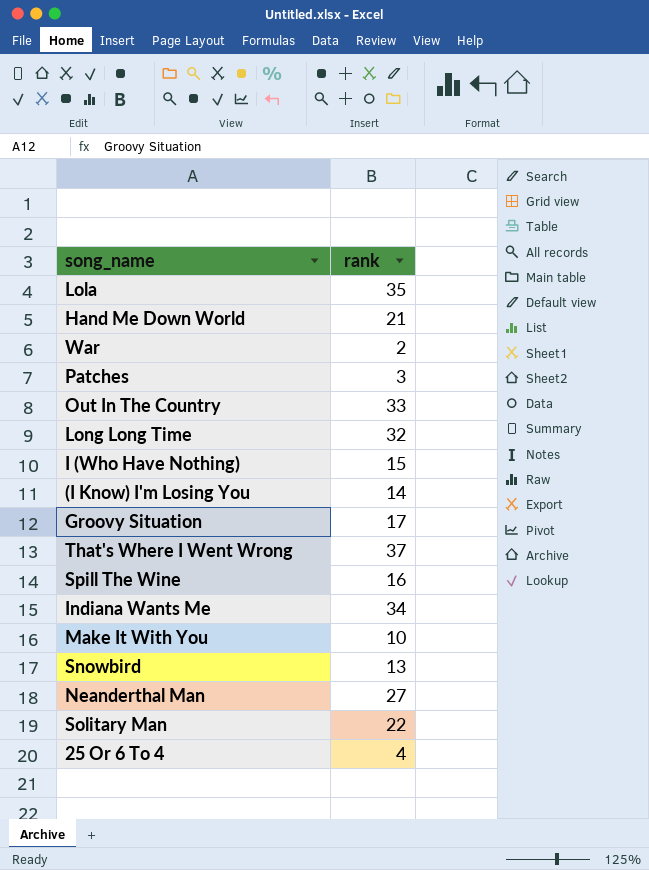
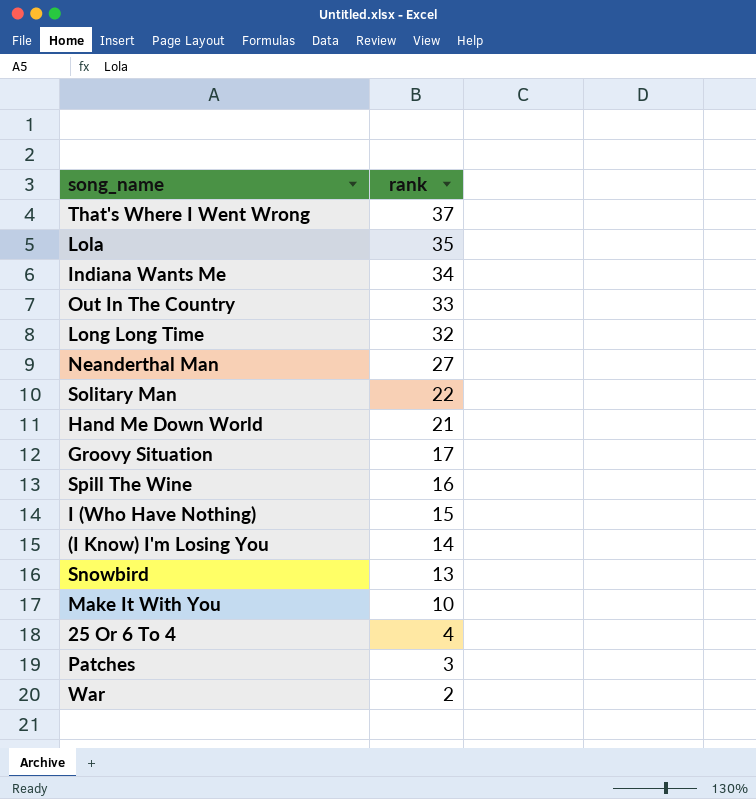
row order: none -> rank descending

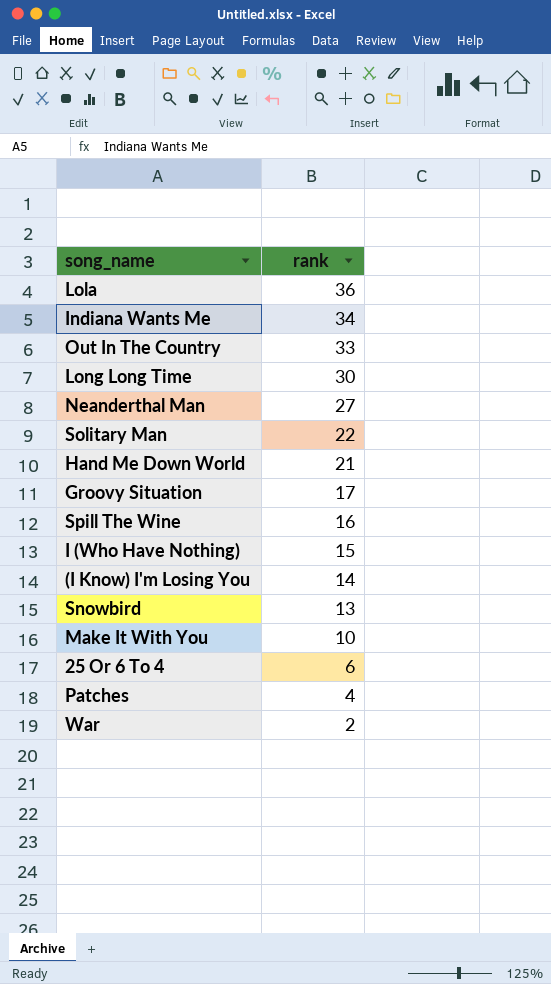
row That's Where I Went Wrong: 37 -> none
Lola | rank: 35 -> 36
Long Long Time | rank: 32 -> 30
25 Or 6 To 4 | rank: 4 -> 6
Patches | rank: 3 -> 4

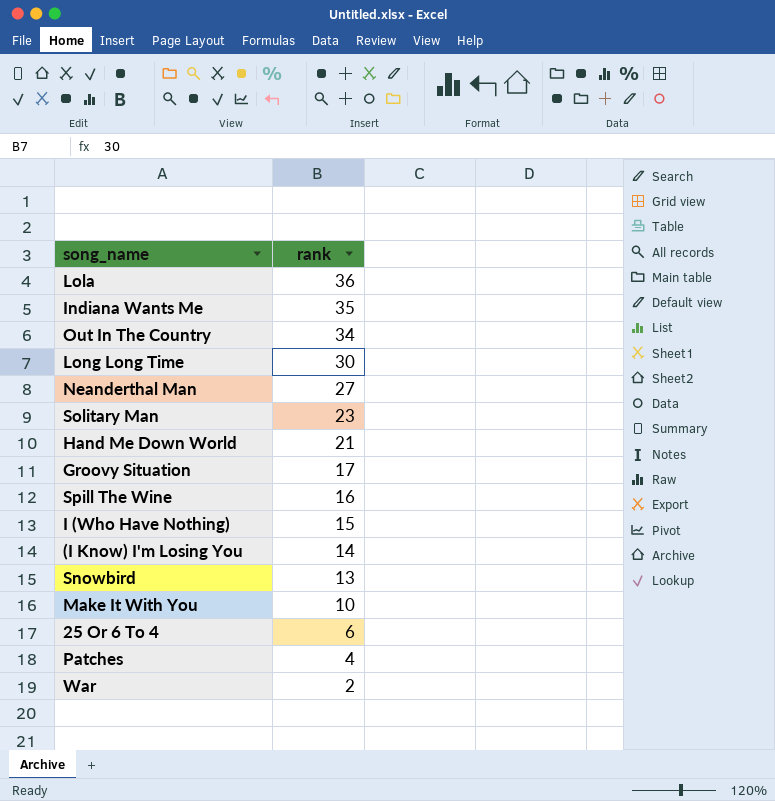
Indiana Wants Me | rank: 34 -> 35
Out In The Country | rank: 33 -> 34
Solitary Man | rank: 22 -> 23

